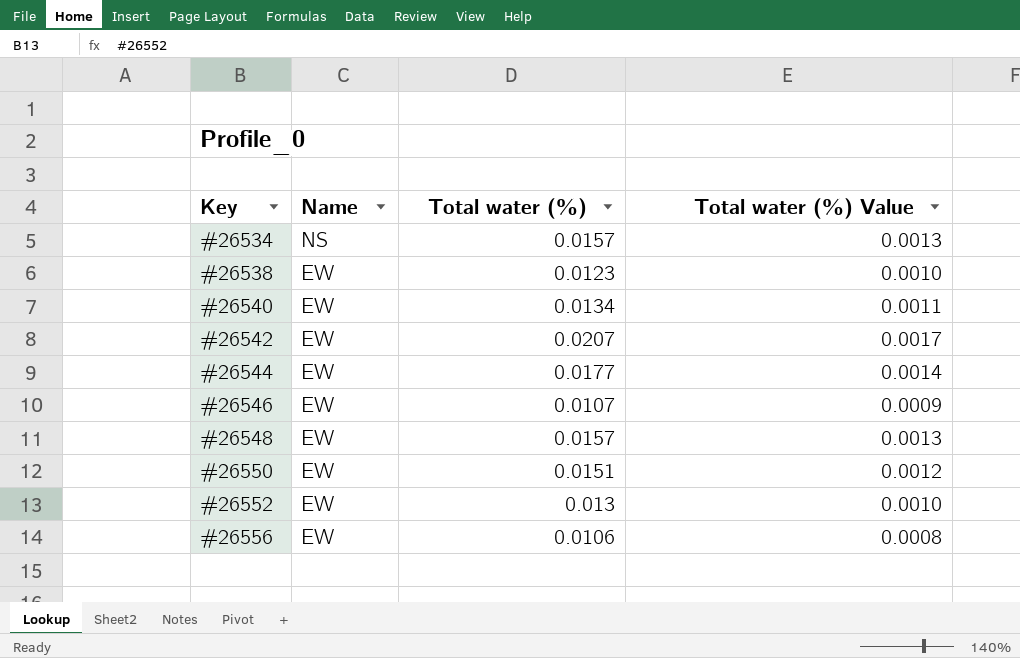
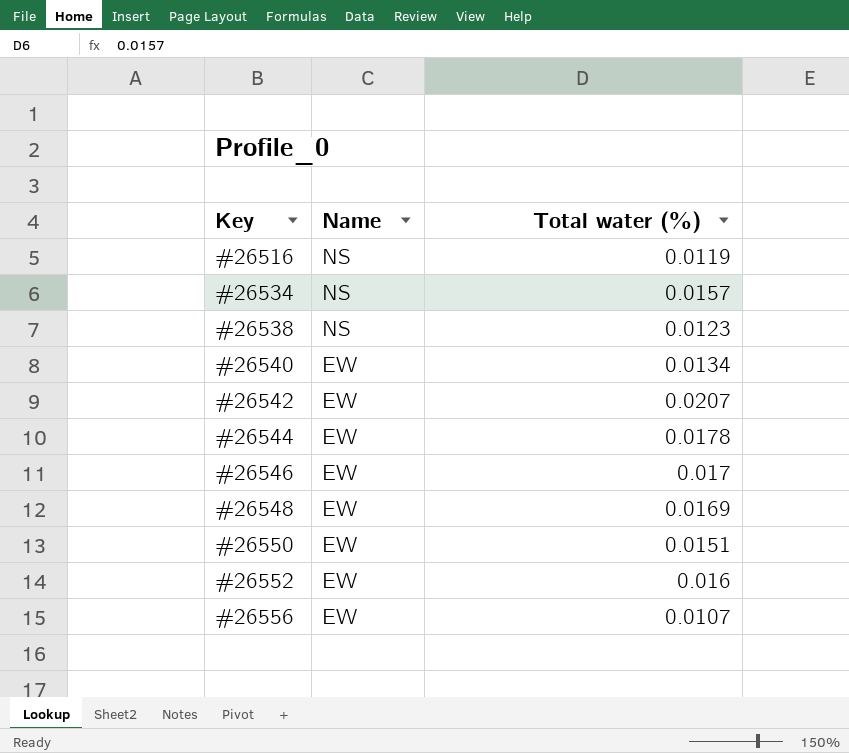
column Total water (%) Value | formula: [Total water (%)] * 0.08 -> none
row #26516: none -> NS | 0.0119
#26538 | Name: EW -> NS
#26544 | Total water (%): 0.0177 -> 0.0178
#26546 | Total water (%): 0.0107 -> 0.017
#26548 | Total water (%): 0.0157 -> 0.0169
#26552 | Total water (%): 0.013 -> 0.016
#26556 | Total water (%): 0.0106 -> 0.0107

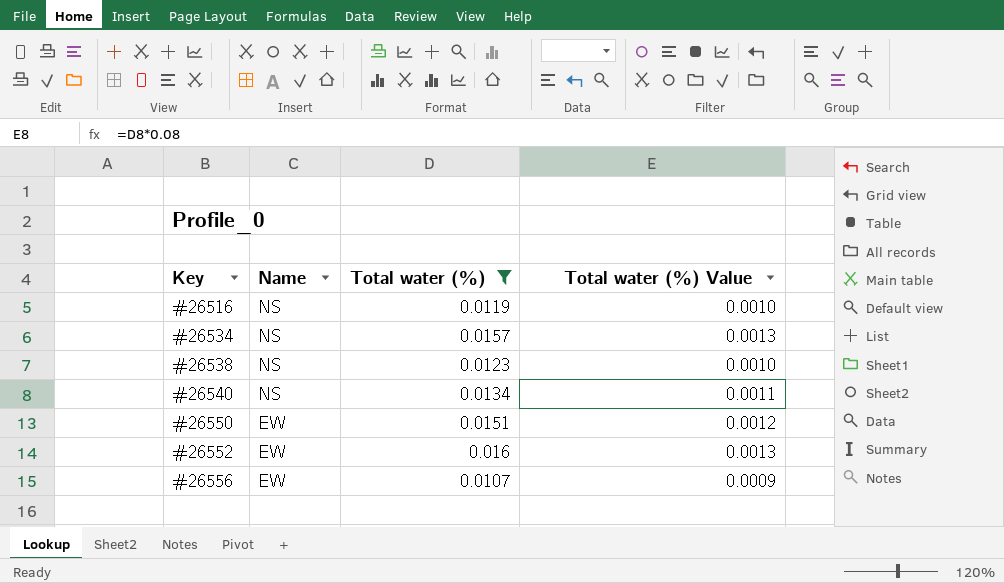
filter: none -> Total water (%) <= 0.016
column Total water (%) Value | formula: none -> [Total water (%)] * 0.08
#26540 | Name: EW -> NS

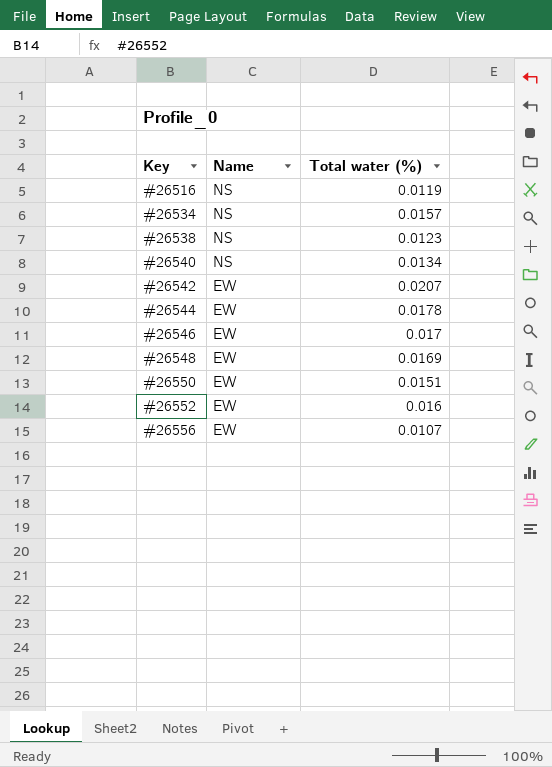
filter: Total water (%) <= 0.016 -> none
column Total water (%) Value | formula: [Total water (%)] * 0.08 -> none

